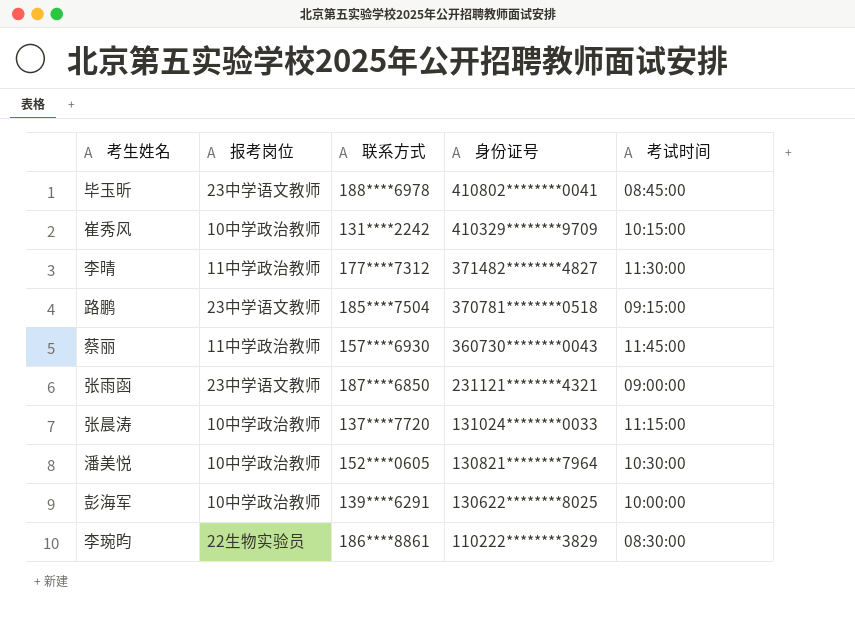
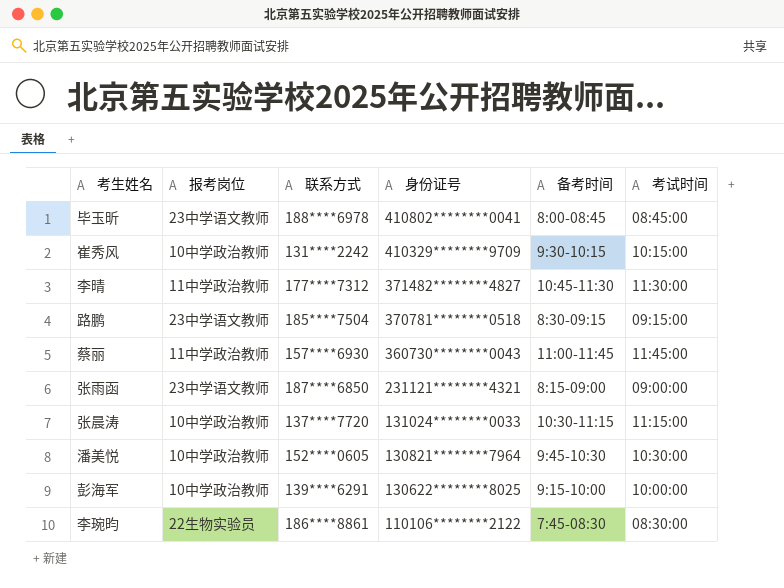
column 备考时间 | position: none -> 5
李琬昀 | 身份证号: 110222********3829 -> 110106********2122

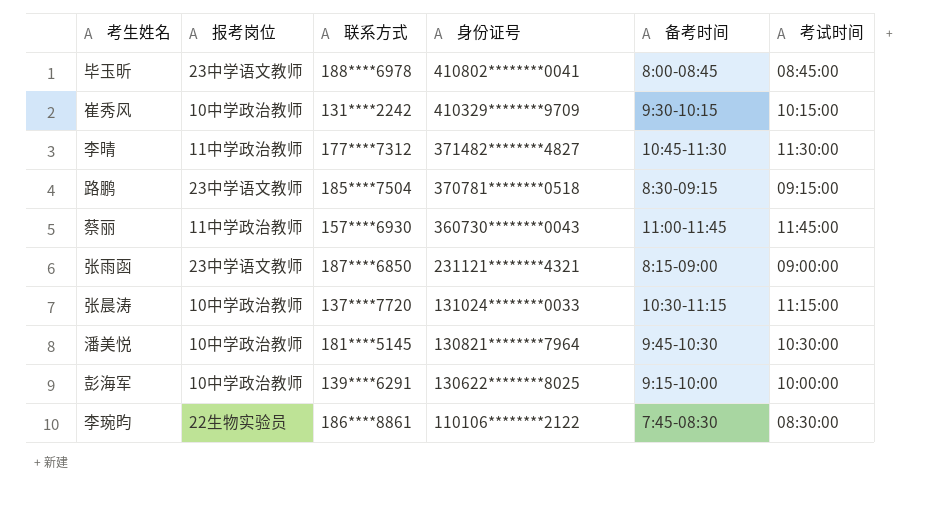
潘美悦 | 联系方式: 152****0605 -> 181****5145

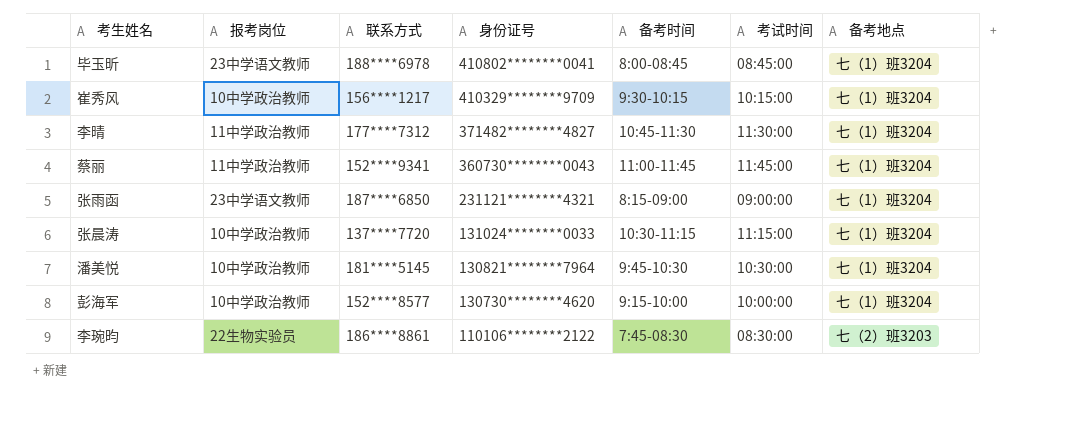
column 备考地点 | position: none -> 7
row 路鹏: 23中学语文教师 | 185****7504 | 370781********0518 | 8:30-09:15 | 09:15:00 -> none
崔秀风 | 联系方式: 131****2242 -> 156****1217
蔡丽 | 联系方式: 157****6930 -> 152****9341
彭海军 | 联系方式: 139****6291 -> 152****8577
彭海军 | 身份证号: 130622********8025 -> 130730********4620

